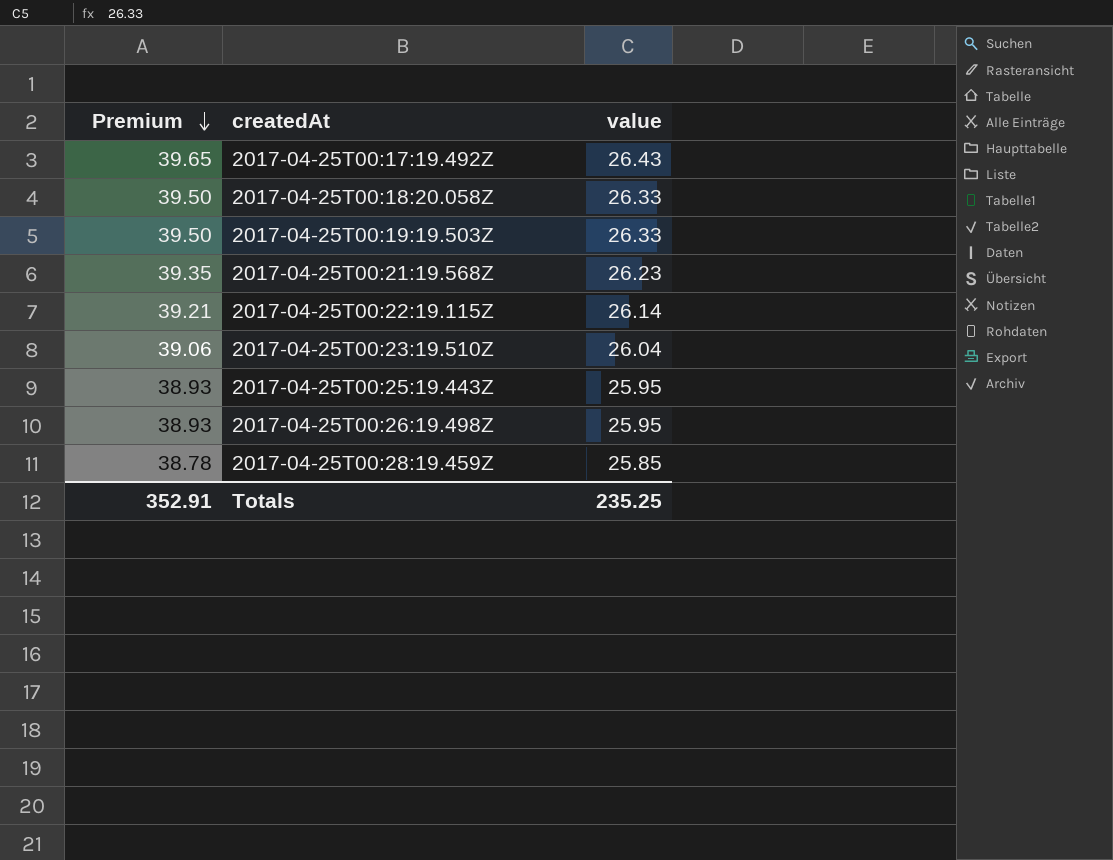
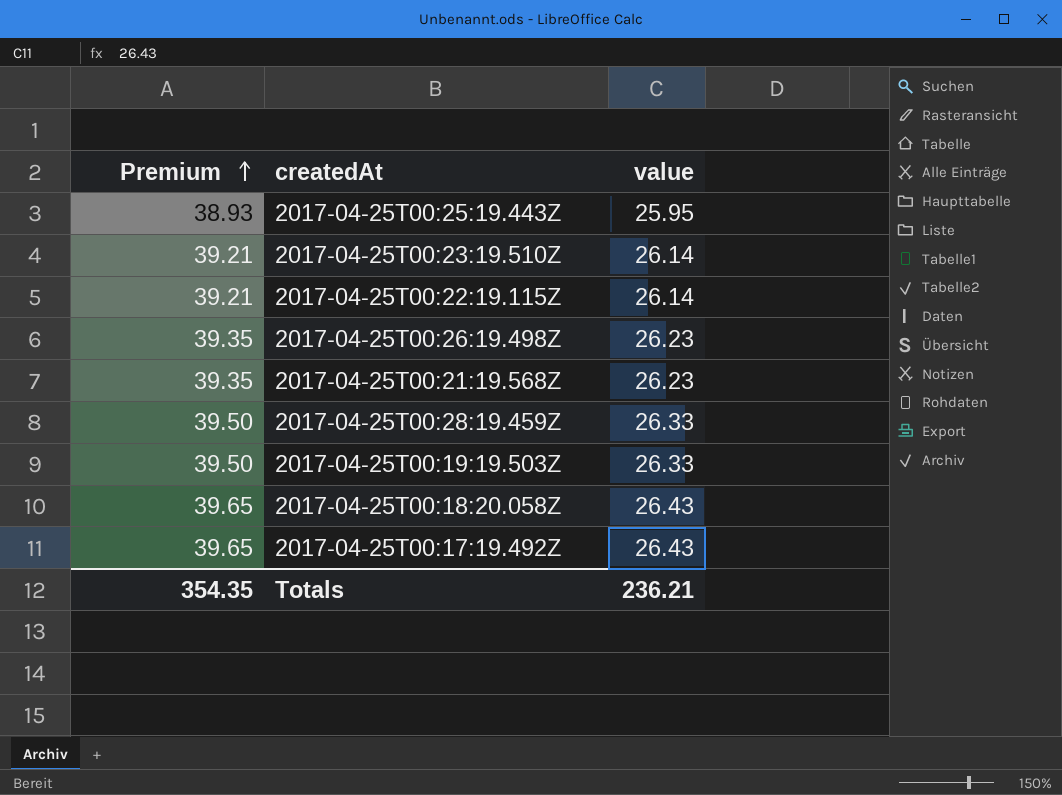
row order: Premium descending -> Premium ascending
2017-04-25T00:23:19.510Z | Premium: 39.06 -> 39.21
2017-04-25T00:23:19.510Z | value: 26.04 -> 26.14
2017-04-25T00:26:19.498Z | Premium: 38.93 -> 39.35
2017-04-25T00:26:19.498Z | value: 25.95 -> 26.23
2017-04-25T00:28:19.459Z | Premium: 38.78 -> 39.50
2017-04-25T00:28:19.459Z | value: 25.85 -> 26.33
2017-04-25T00:18:20.058Z | Premium: 39.50 -> 39.65
2017-04-25T00:18:20.058Z | value: 26.33 -> 26.43
Totals | Premium: 352.91 -> 354.35
Totals | value: 235.25 -> 236.21

